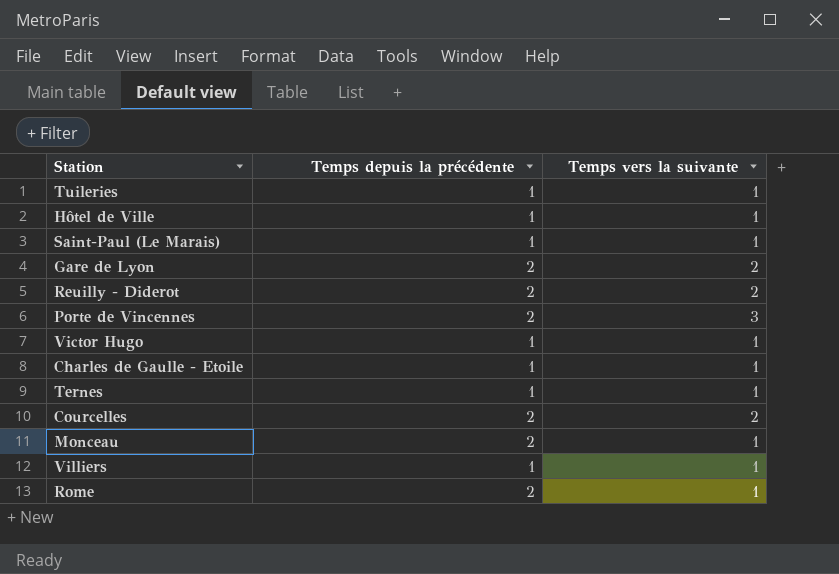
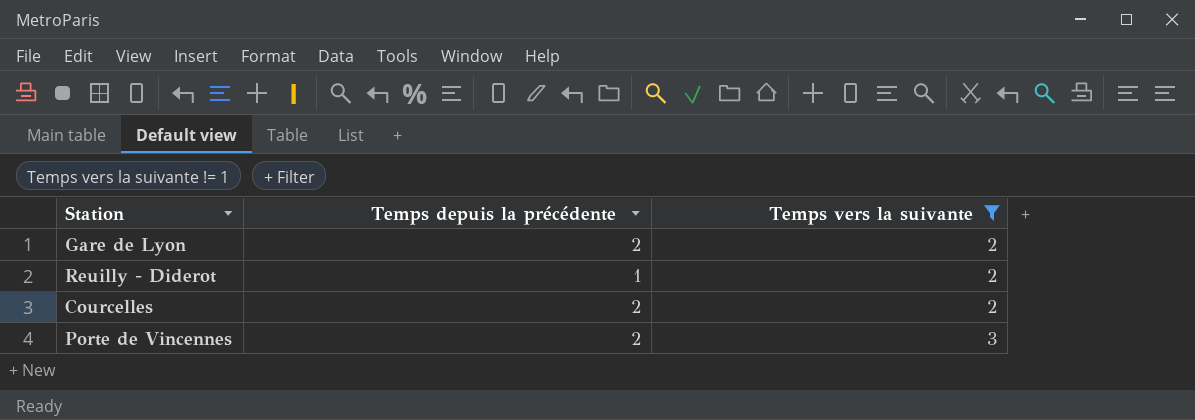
filter: none -> Temps vers la suivante != 1
row order: none -> Temps vers la suivante ascending
Reuilly - Diderot | Temps depuis la précédente: 2 -> 1

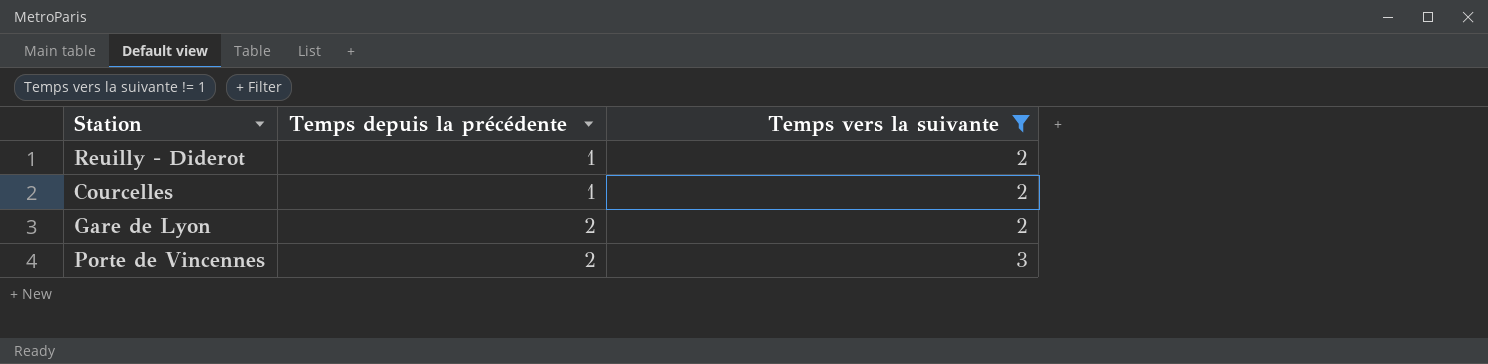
row order: Temps vers la suivante ascending -> Temps depuis la précédente ascending
Courcelles | Temps depuis la précédente: 2 -> 1

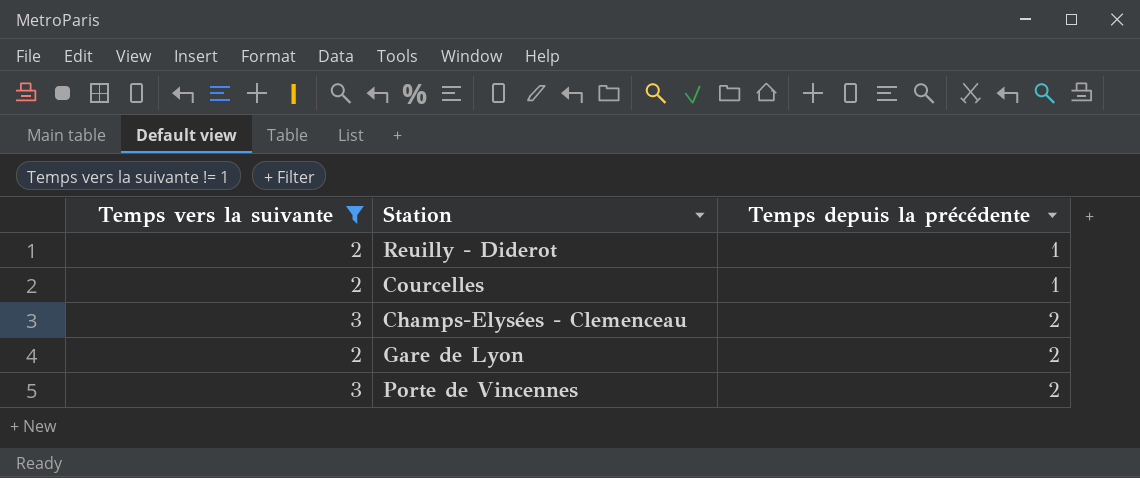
column Temps vers la suivante | position: 3 -> 1
row Champs-Elysées - Clemenceau: none -> 3 | 2

